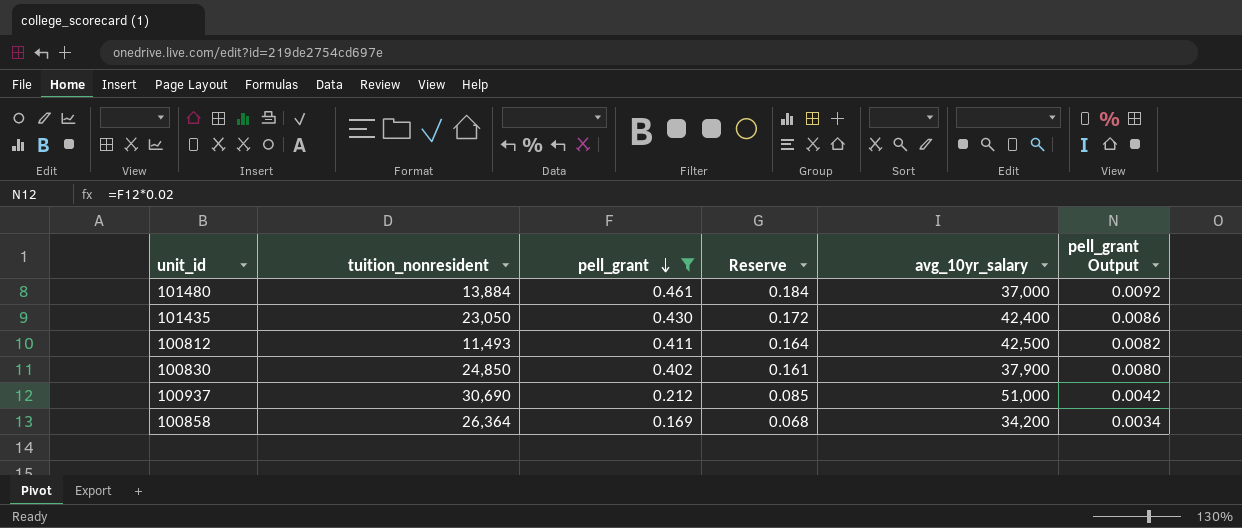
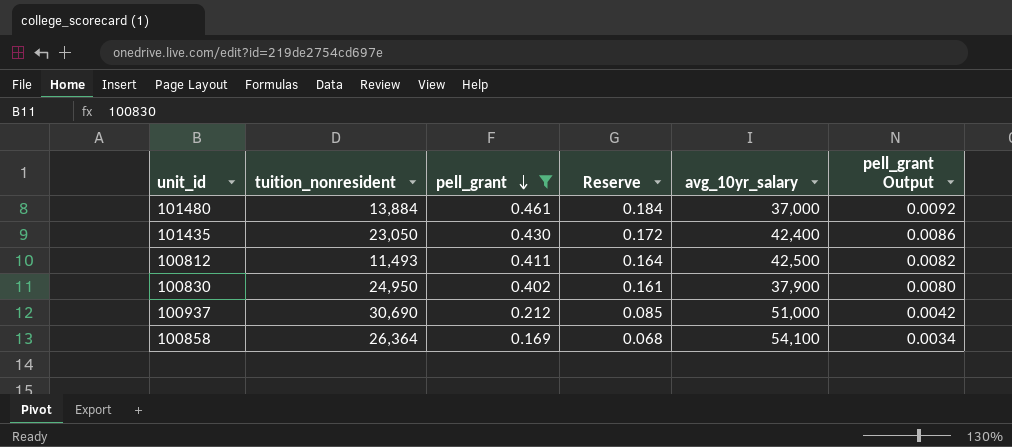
100830 | tuition_nonresident: 24,850 -> 24,950
100858 | avg_10yr_salary: 34,200 -> 54,100

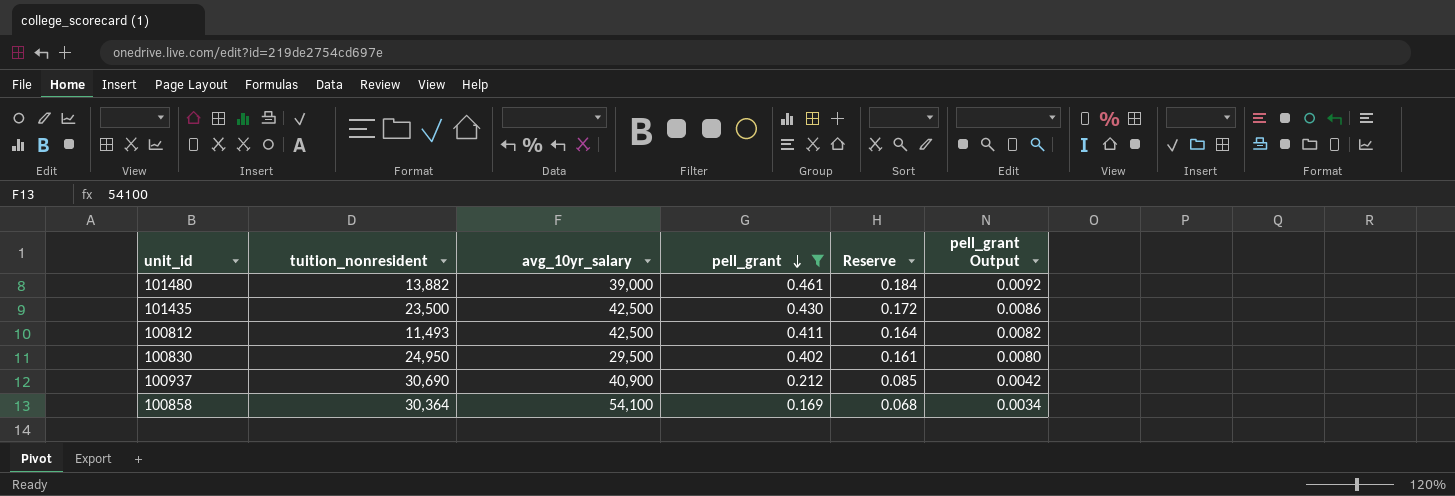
column avg_10yr_salary | position: 5 -> 3
101480 | tuition_nonresident: 13,884 -> 13,882
101480 | avg_10yr_salary: 37,000 -> 39,000
101435 | tuition_nonresident: 23,050 -> 23,500
101435 | avg_10yr_salary: 42,400 -> 42,500
100830 | avg_10yr_salary: 37,900 -> 29,500
100937 | avg_10yr_salary: 51,000 -> 40,900
100858 | tuition_nonresident: 26,364 -> 30,364

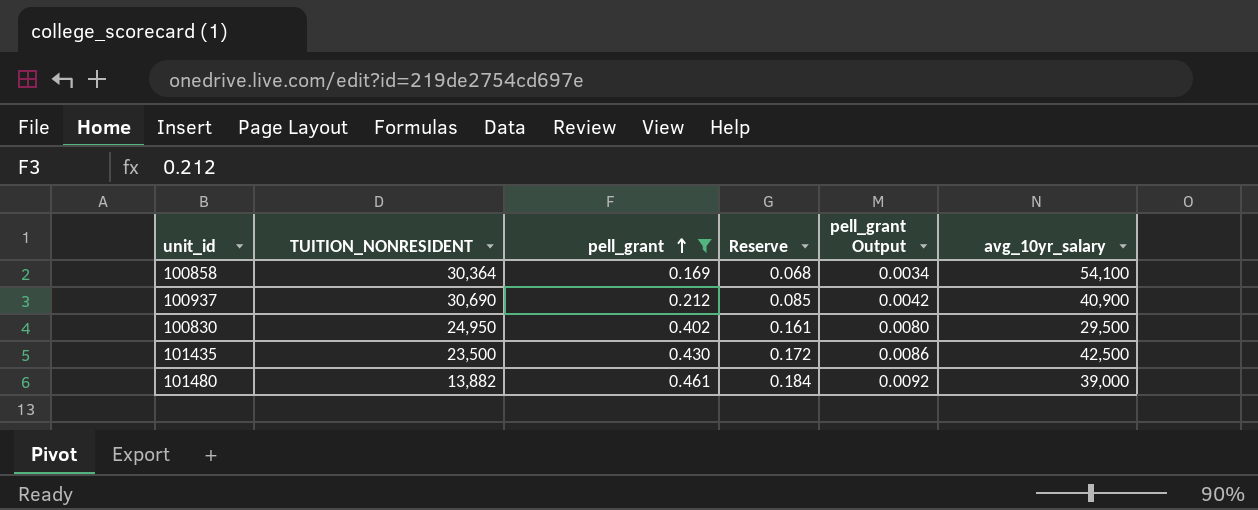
row order: pell_grant descending -> pell_grant ascending
column name: tuition_nonresident -> TUITION_NONRESIDENT
column avg_10yr_salary | position: 3 -> 6
row 100812: 11,493 | 42,500 | 0.411 | 0.164 | 0.0082 -> none

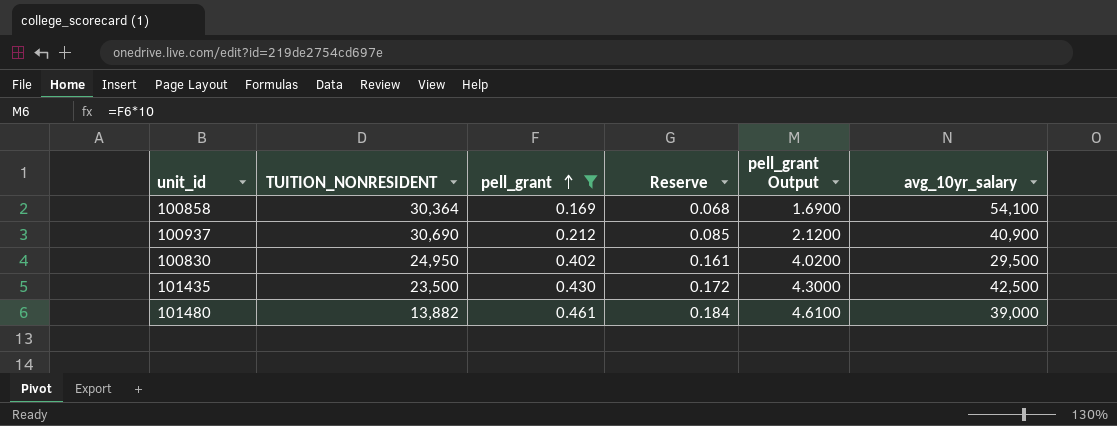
column pell_grant Output | formula: [pell_grant] * 0.02 -> [pell_grant] * 10

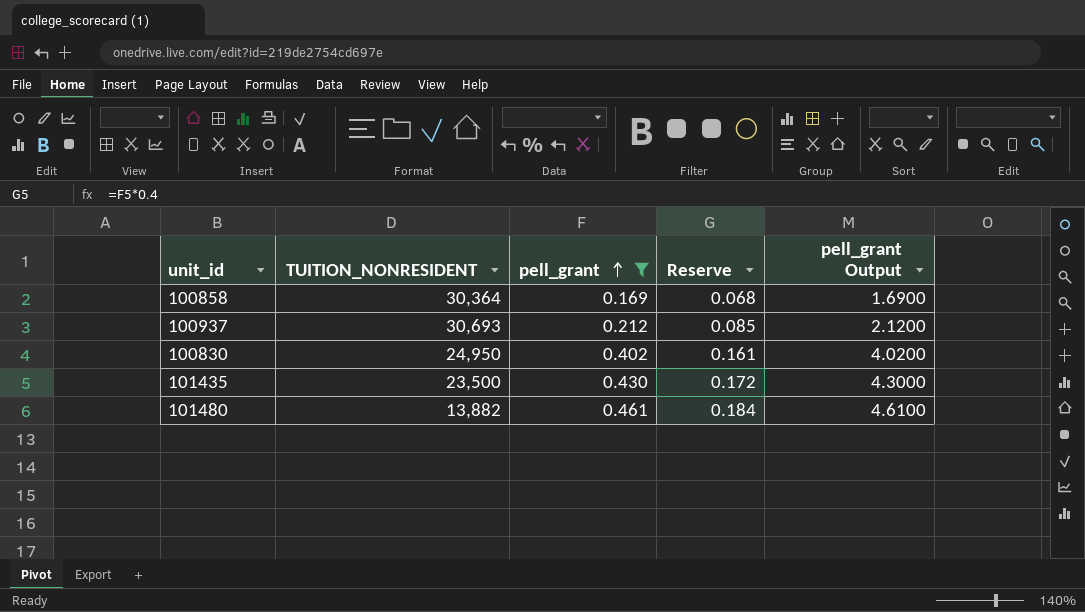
column avg_10yr_salary | position: 6 -> none
100937 | TUITION_NONRESIDENT: 30,690 -> 30,693

